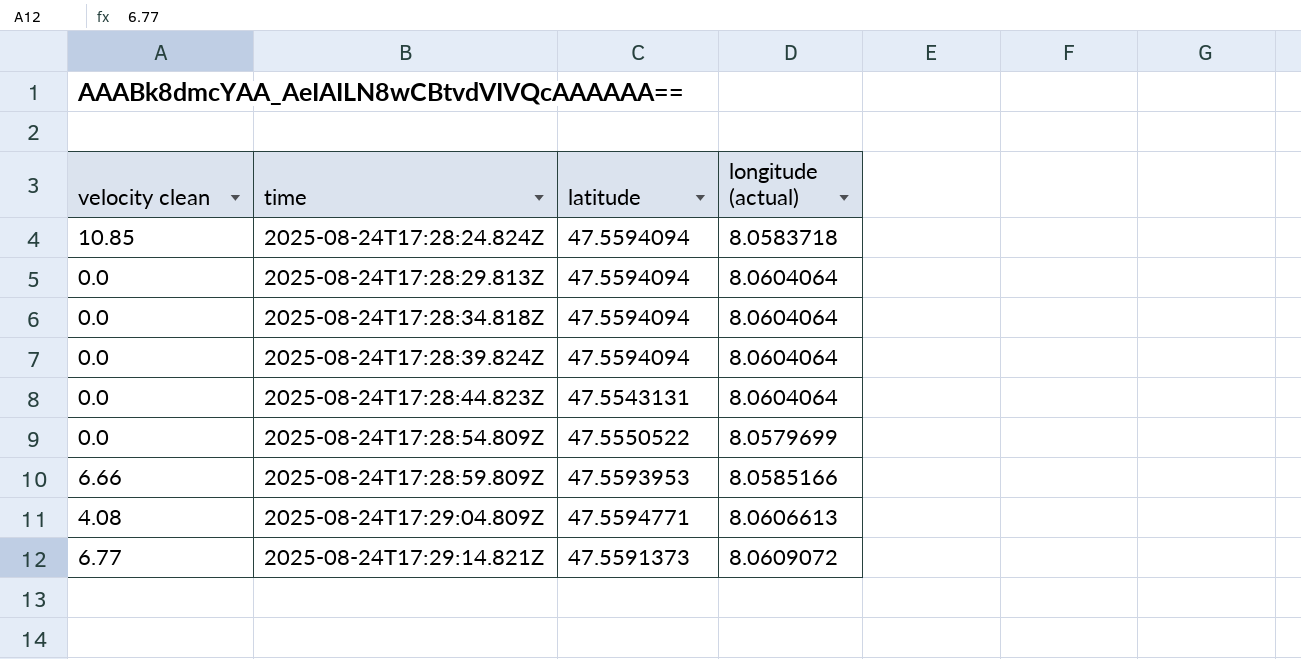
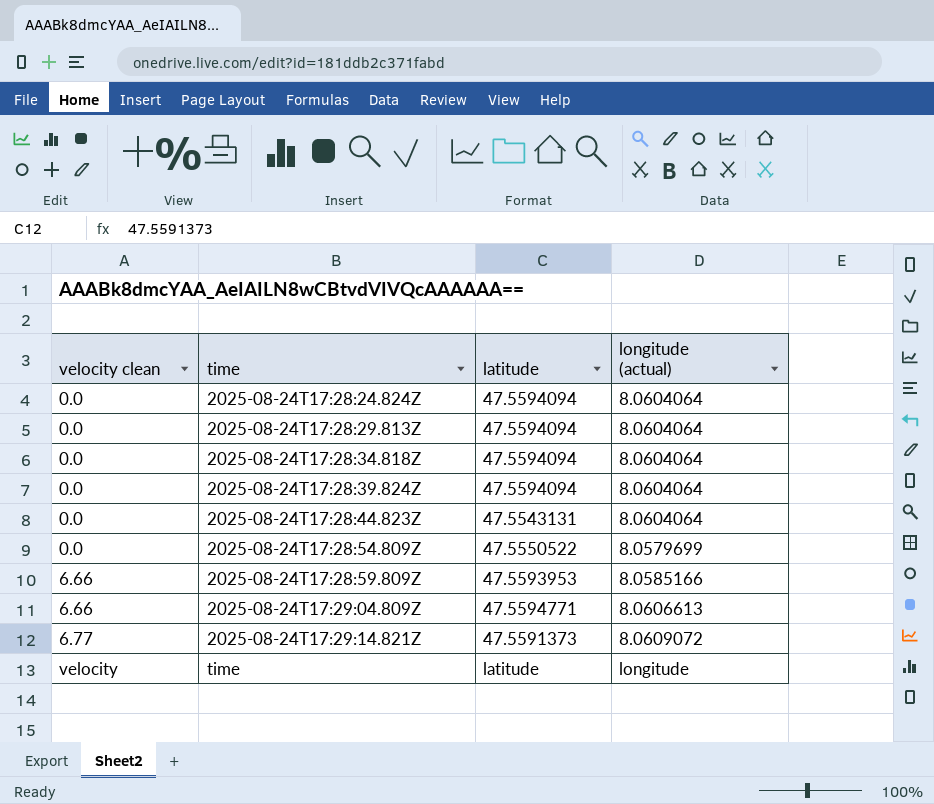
2025-08-24T17:28:24.824Z | velocity clean: 10.85 -> 0.0
2025-08-24T17:28:24.824Z | longitude (actual): 8.0583718 -> 8.0604064
2025-08-24T17:29:04.809Z | velocity clean: 4.08 -> 6.66
row time: none -> velocity | latitude | longitude

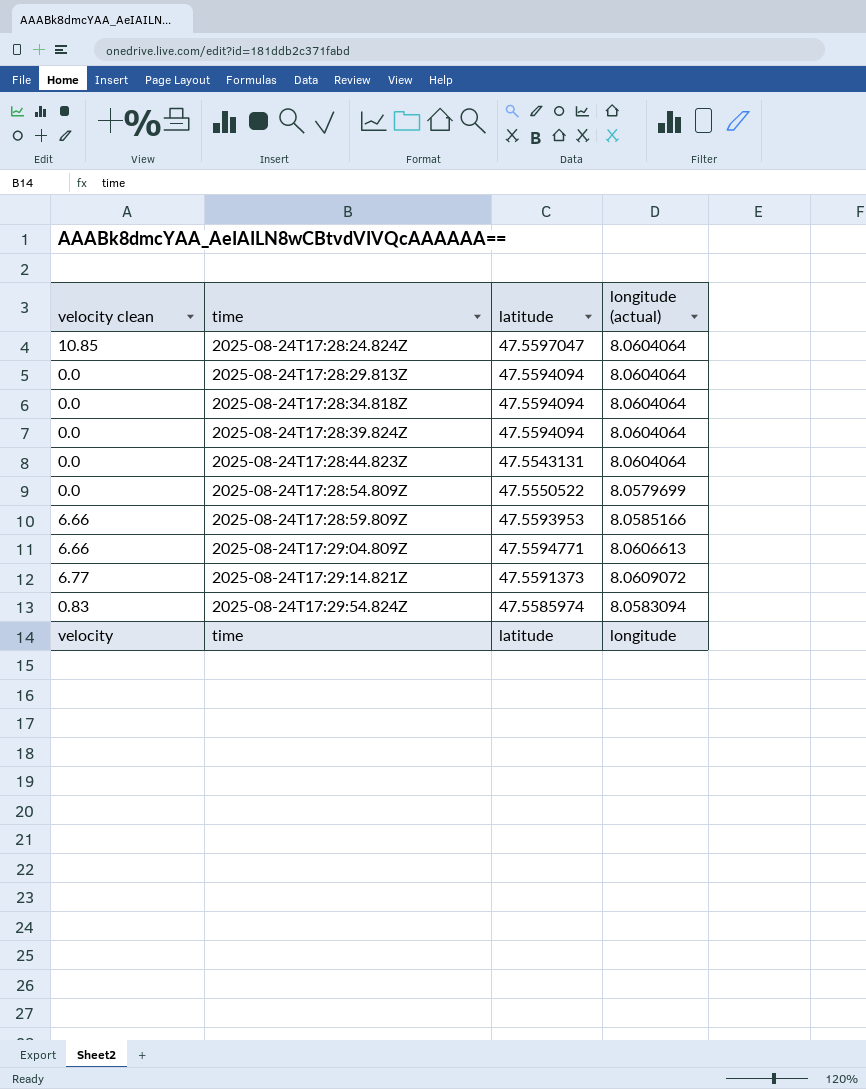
2025-08-24T17:28:24.824Z | velocity clean: 0.0 -> 10.85
2025-08-24T17:28:24.824Z | latitude: 47.5594094 -> 47.5597047
row 2025-08-24T17:29:54.824Z: none -> 0.83 | 47.5585974 | 8.0583094

